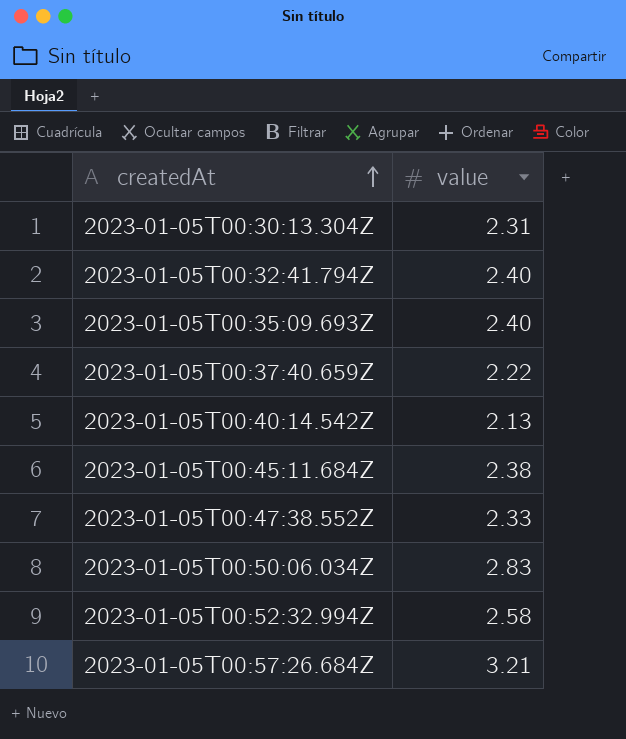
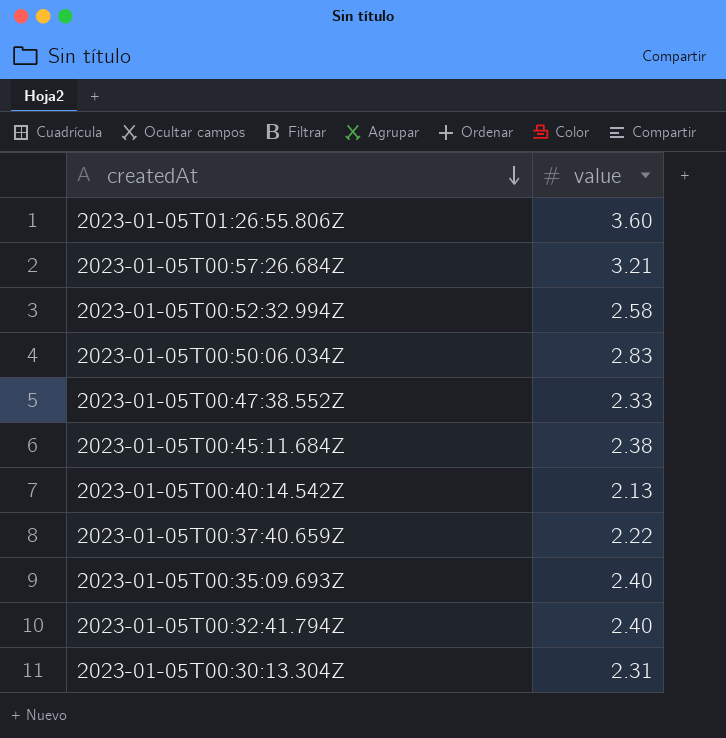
row order: createdAt ascending -> createdAt descending
row 2023-01-05T01:26:55.806Z: none -> 3.60

